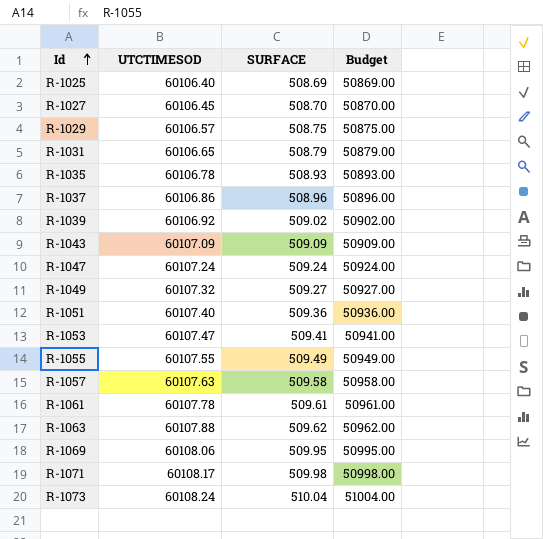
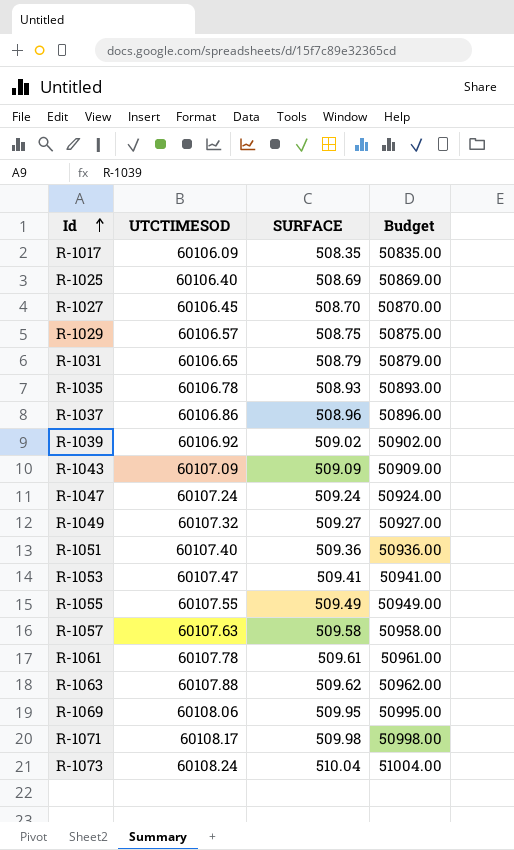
row R-1017: none -> 60106.09 | 508.35 | 50835.00

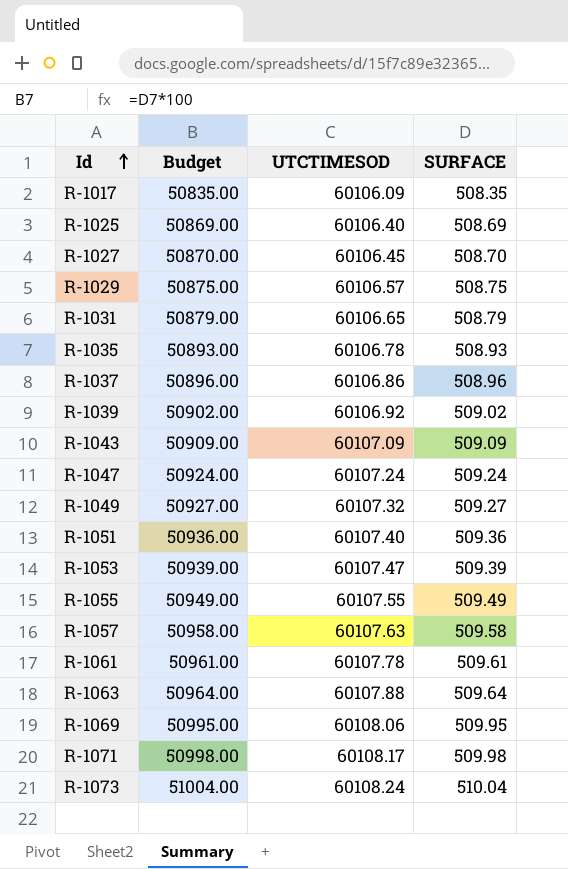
column Budget | position: 4 -> 2
R-1053 | Budget: 50941.00 -> 50939.00
R-1053 | SURFACE: 509.41 -> 509.39
R-1063 | Budget: 50962.00 -> 50964.00
R-1063 | SURFACE: 509.62 -> 509.64

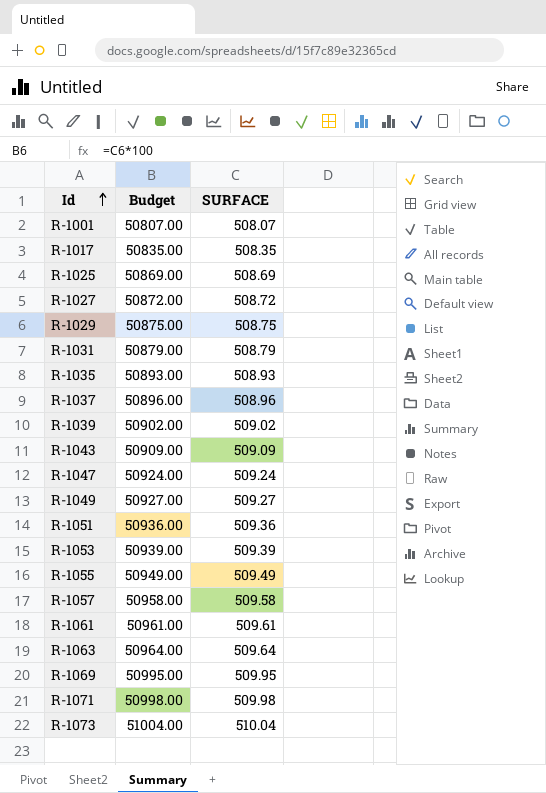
column UTCTIMESOD | position: 3 -> none
row R-1001: none -> 50807.00 | 508.07
R-1027 | Budget: 50870.00 -> 50872.00
R-1027 | SURFACE: 508.70 -> 508.72

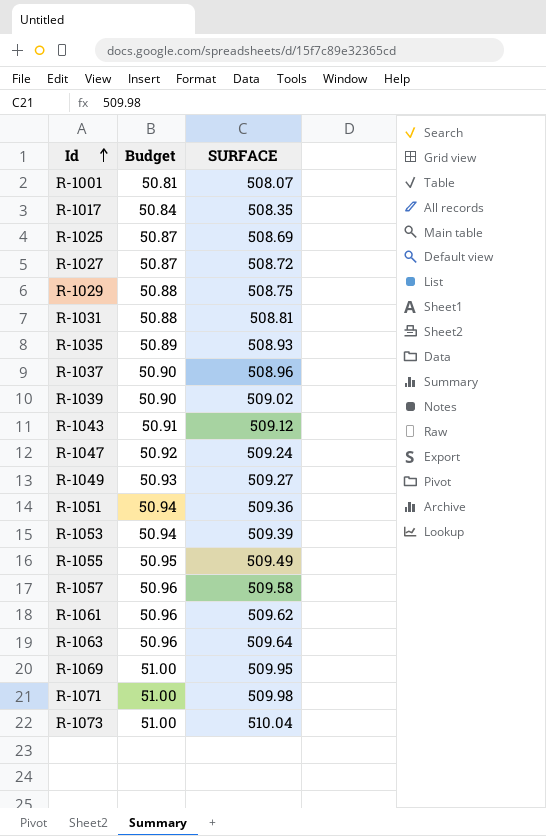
column Budget | formula: [SURFACE] * 100 -> [SURFACE] * 0.1
R-1031 | SURFACE: 508.79 -> 508.81
R-1043 | SURFACE: 509.09 -> 509.12
R-1061 | SURFACE: 509.61 -> 509.62

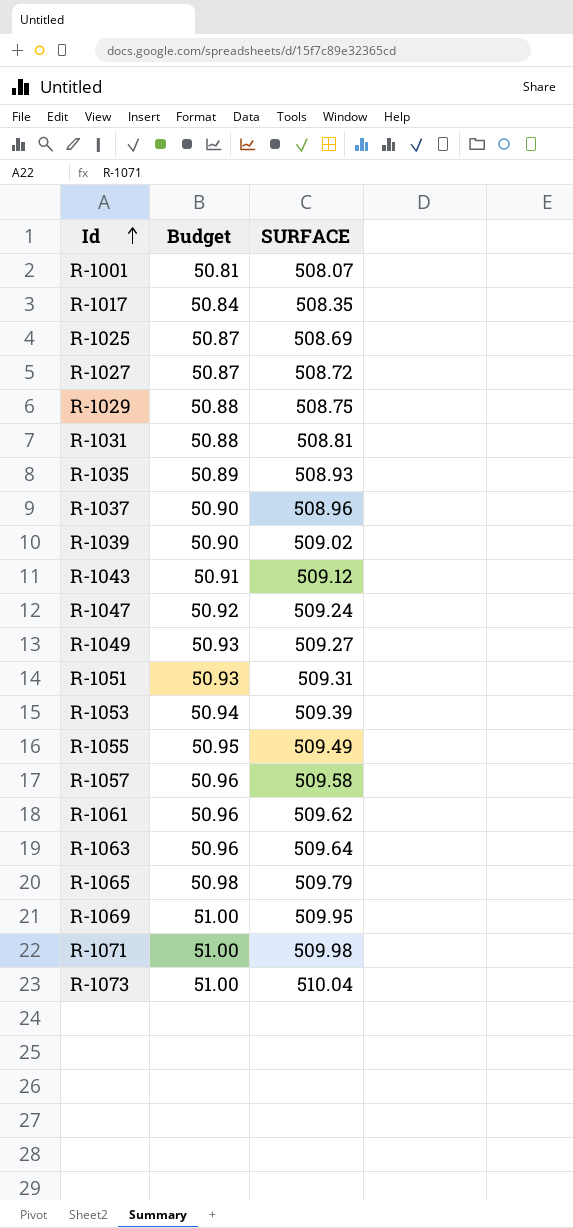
R-1051 | Budget: 50.94 -> 50.93
R-1051 | SURFACE: 509.36 -> 509.31
row R-1065: none -> 50.98 | 509.79

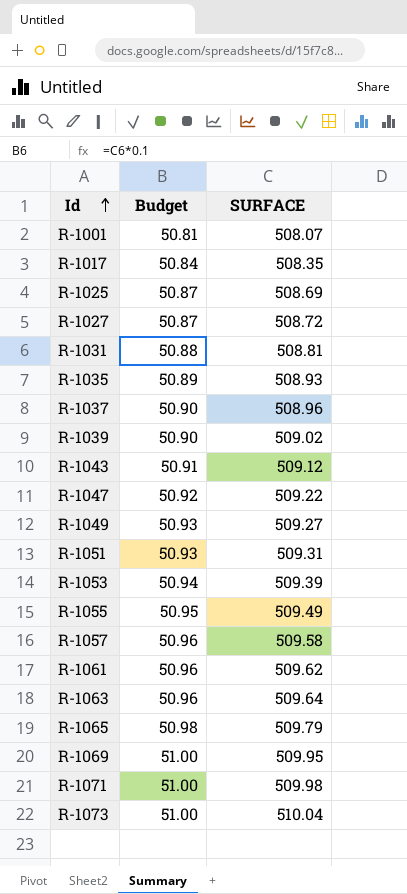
row R-1029: 50.88 | 508.75 -> none
R-1047 | SURFACE: 509.24 -> 509.22

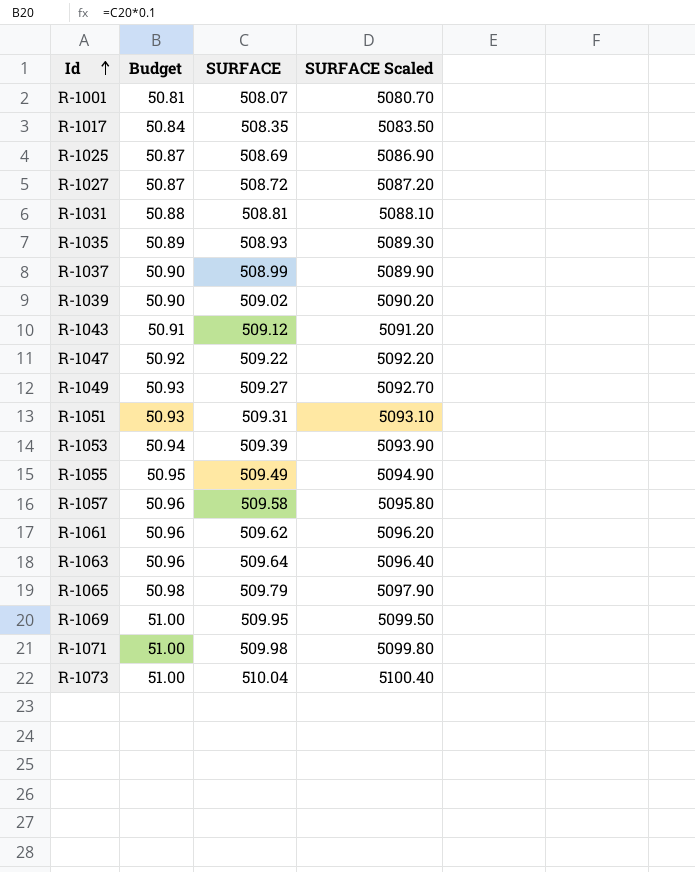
column SURFACE Scaled | formula: none -> [SURFACE] * 10
R-1037 | SURFACE: 508.96 -> 508.99

